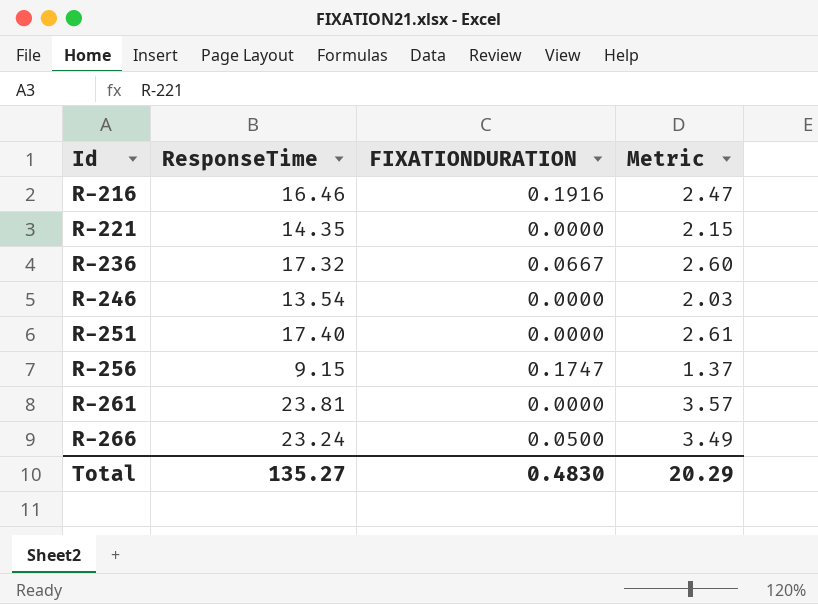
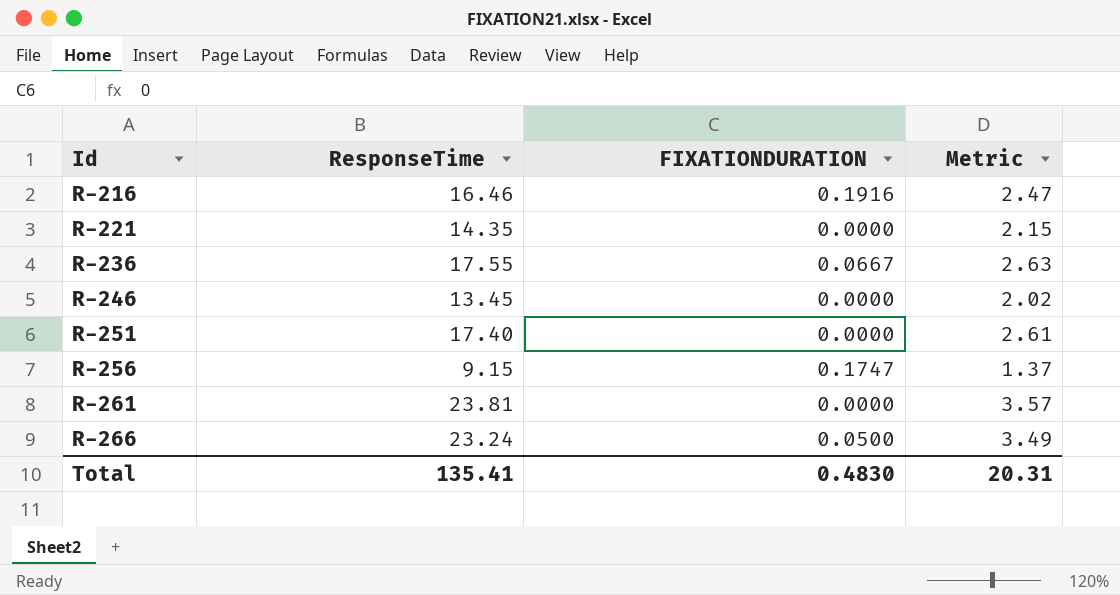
R-236 | ResponseTime: 17.32 -> 17.55
R-236 | Metric: 2.60 -> 2.63
R-246 | ResponseTime: 13.54 -> 13.45
R-246 | Metric: 2.03 -> 2.02
Total | ResponseTime: 135.27 -> 135.41
Total | Metric: 20.29 -> 20.31

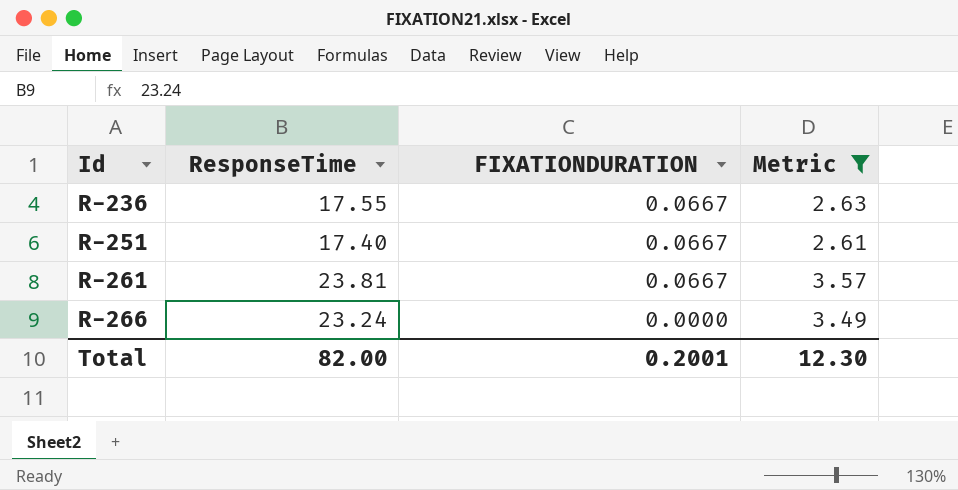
filter: none -> Metric >= 2.61
R-251 | FIXATIONDURATION: 0.0000 -> 0.0667
R-261 | FIXATIONDURATION: 0.0000 -> 0.0667
R-266 | FIXATIONDURATION: 0.0500 -> 0.0000
Total | ResponseTime: 135.41 -> 82.00
Total | FIXATIONDURATION: 0.4830 -> 0.2001
Total | Metric: 20.31 -> 12.30

